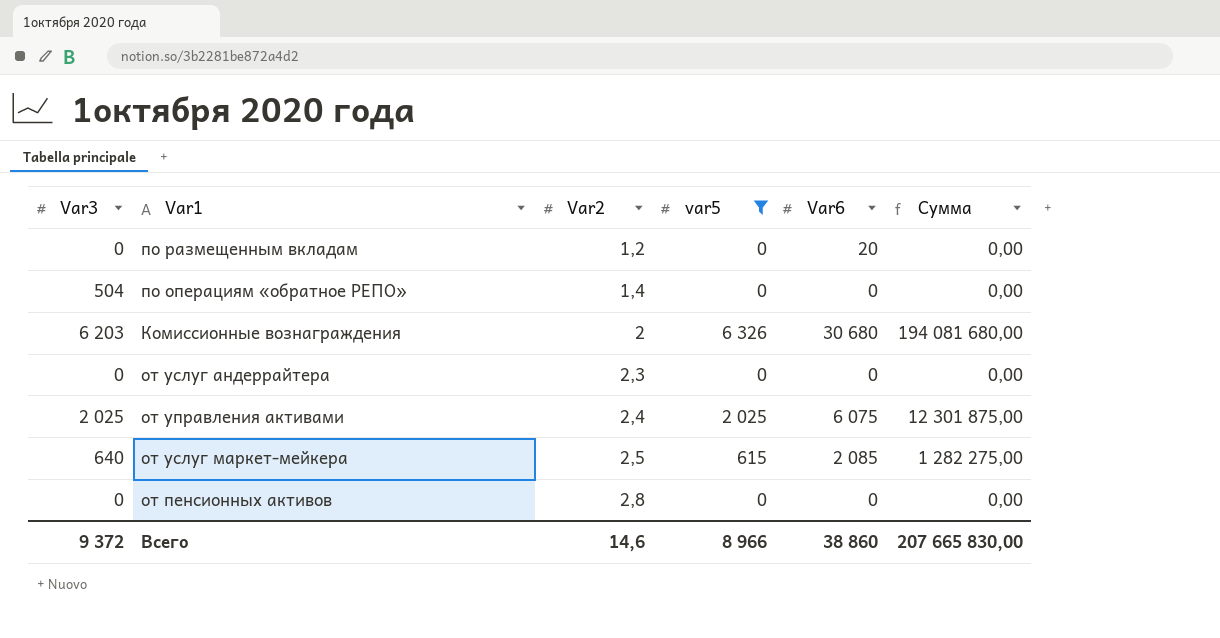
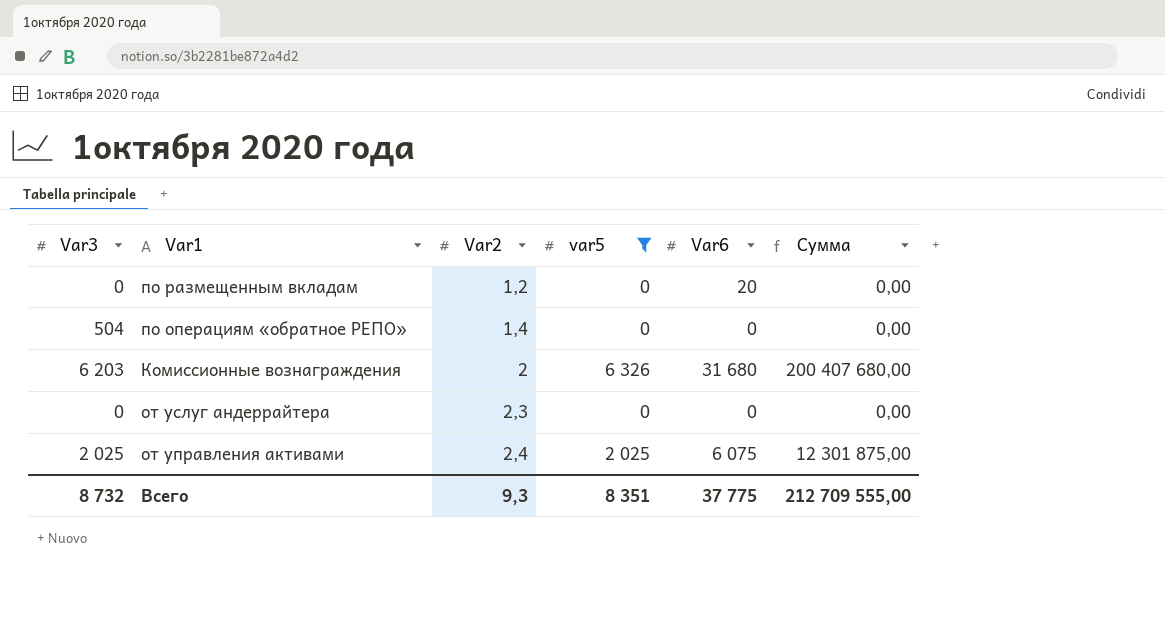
row от услуг маркет-мейкера: 640 | 2,5 | 615 | 2 085 | 1 282 275,00 -> none
row от пенсионных активов: 0 | 2,8 | 0 | 0 | 0,00 -> none
Комиссионные вознаграждения | Var6: 30 680 -> 31 680
Комиссионные вознаграждения | Сумма: 194 081 680,00 -> 200 407 680,00
Всего | Var3: 9 372 -> 8 732
Всего | Var2: 14,6 -> 9,3
Всего | var5: 8 966 -> 8 351
Всего | Var6: 38 860 -> 37 775
Всего | Сумма: 207 665 830,00 -> 212 709 555,00

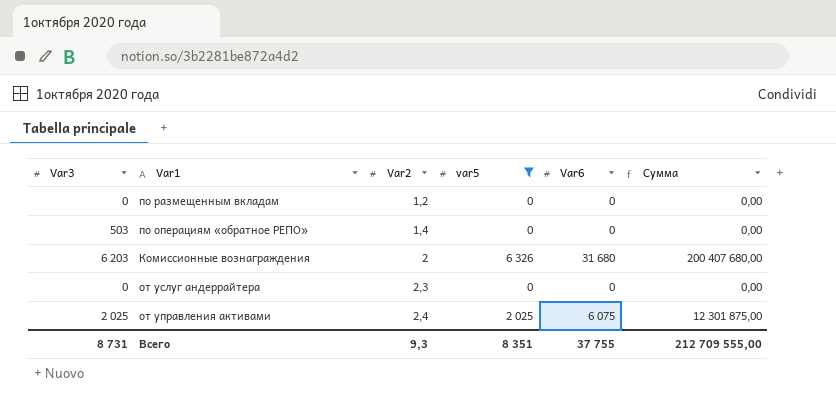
по размещенным вкладам | Var6: 20 -> 0
по операциям «обратное РЕПО» | Var3: 504 -> 503
Всего | Var3: 8 732 -> 8 731
Всего | Var6: 37 775 -> 37 755

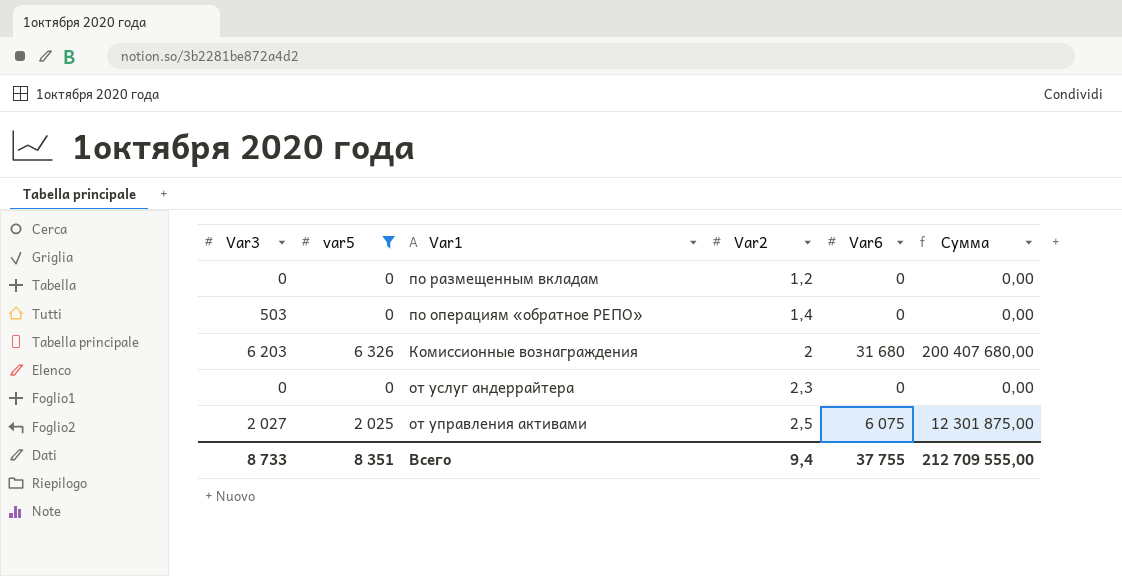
column var5 | position: 4 -> 2
от управления активами | Var3: 2 025 -> 2 027
от управления активами | Var2: 2,4 -> 2,5
Всего | Var3: 8 731 -> 8 733
Всего | Var2: 9,3 -> 9,4

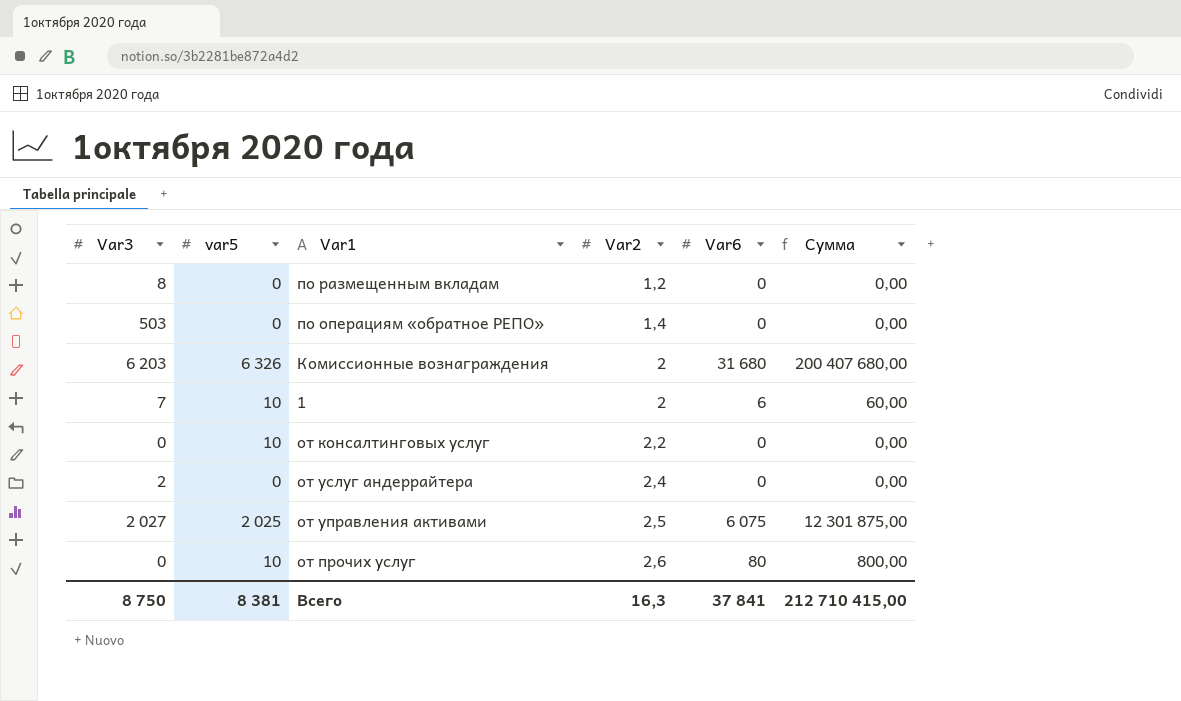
filter: var5 != 10 -> none
по размещенным вкладам | Var3: 0 -> 8
от услуг андеррайтера | Var3: 0 -> 2
от услуг андеррайтера | Var2: 2,3 -> 2,4
Всего | Var3: 8 733 -> 8 750
Всего | var5: 8 351 -> 8 381
Всего | Var2: 9,4 -> 16,3
Всего | Var6: 37 755 -> 37 841
Всего | Сумма: 212 709 555,00 -> 212 710 415,00

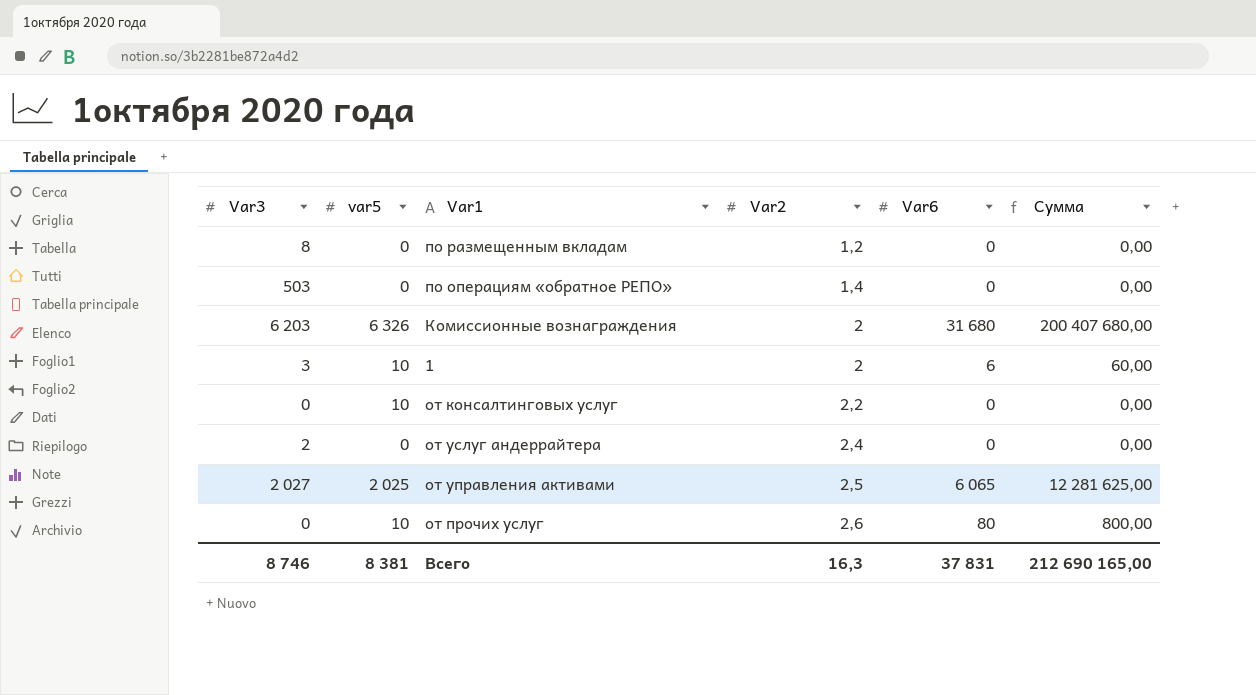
1 | Var3: 7 -> 3
от управления активами | Var6: 6 075 -> 6 065
от управления активами | Сумма: 12 301 875,00 -> 12 281 625,00
Всего | Var3: 8 750 -> 8 746
Всего | Var6: 37 841 -> 37 831
Всего | Сумма: 212 710 415,00 -> 212 690 165,00

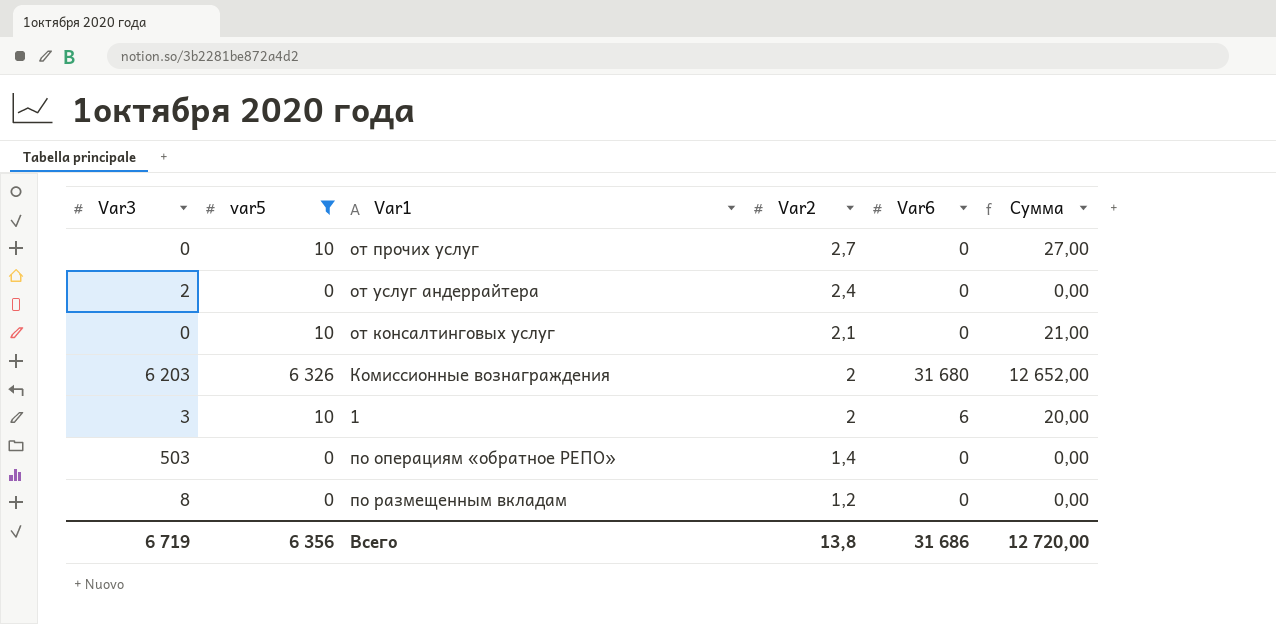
filter: none -> var5 != 2 025
row order: Var2 ascending -> Var2 descending
column Сумма | formula: [var5] * [Var6] -> [var5] * [Var2]
от прочих услуг | Var2: 2,6 -> 2,7
от прочих услуг | Var6: 80 -> 0
от консалтинговых услуг | Var2: 2,2 -> 2,1
Всего | Var3: 8 746 -> 6 719
Всего | var5: 8 381 -> 6 356
Всего | Var2: 16,3 -> 13,8
Всего | Var6: 37 831 -> 31 686
Всего | Сумма: 212 690 165,00 -> 12 720,00

